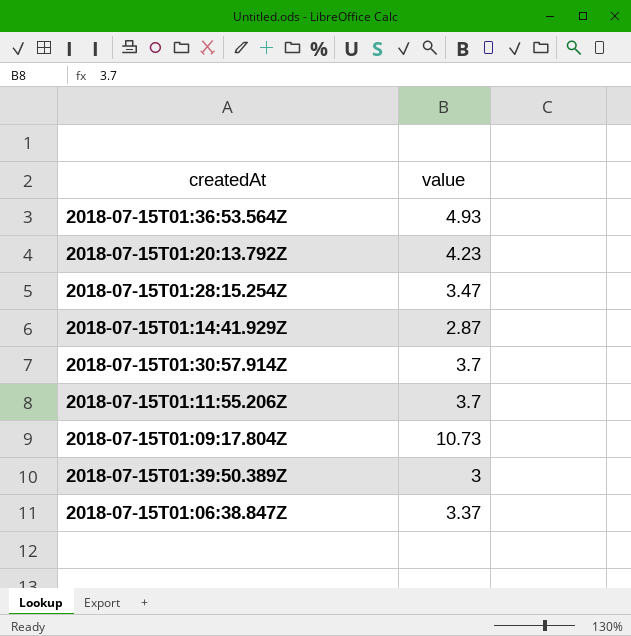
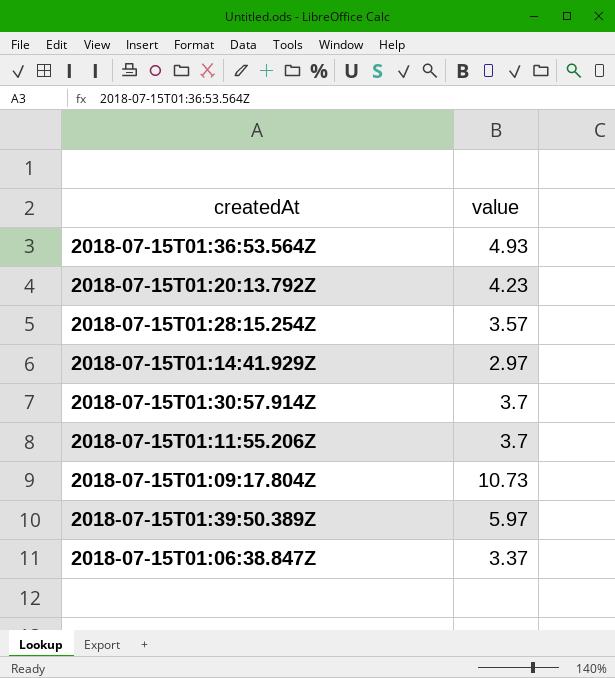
2018-07-15T01:28:15.254Z | value: 3.47 -> 3.57
2018-07-15T01:14:41.929Z | value: 2.87 -> 2.97
2018-07-15T01:39:50.389Z | value: 3 -> 5.97

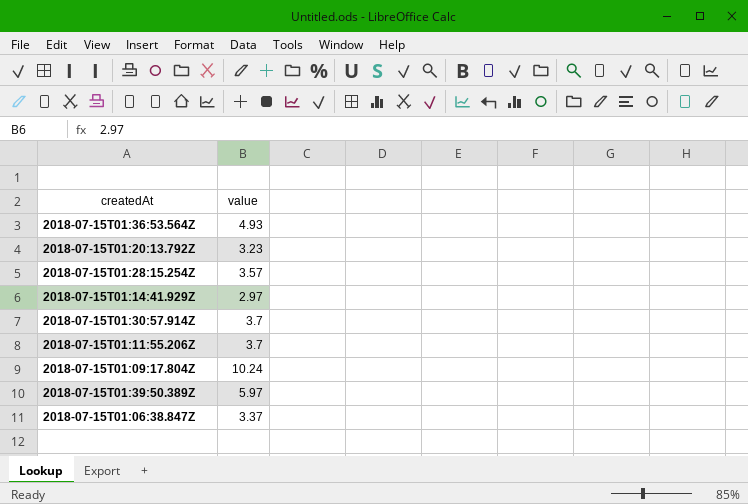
2018-07-15T01:20:13.792Z | value: 4.23 -> 3.23
2018-07-15T01:09:17.804Z | value: 10.73 -> 10.24

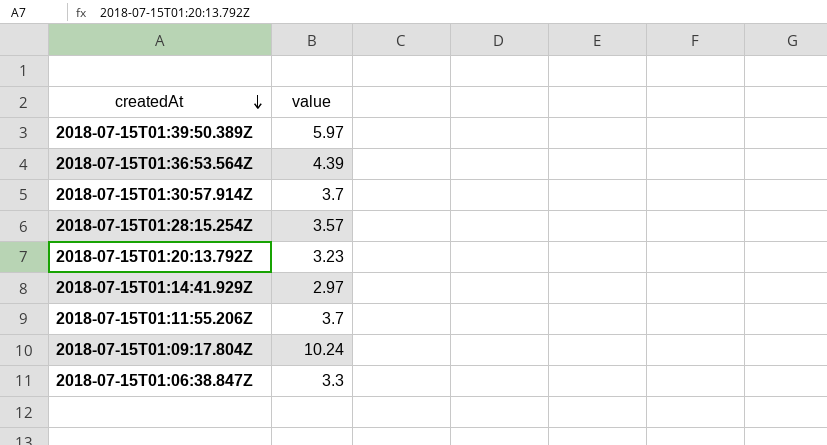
row order: none -> createdAt descending
2018-07-15T01:36:53.564Z | value: 4.93 -> 4.39
2018-07-15T01:06:38.847Z | value: 3.37 -> 3.3

